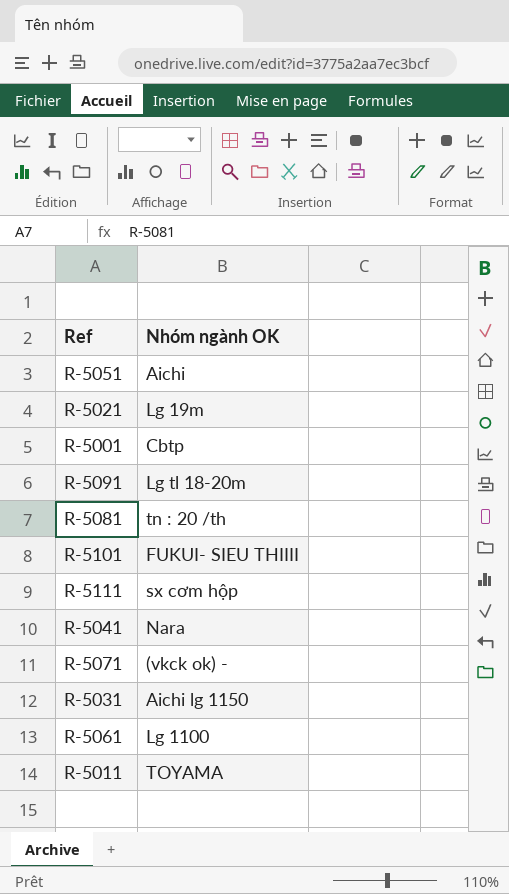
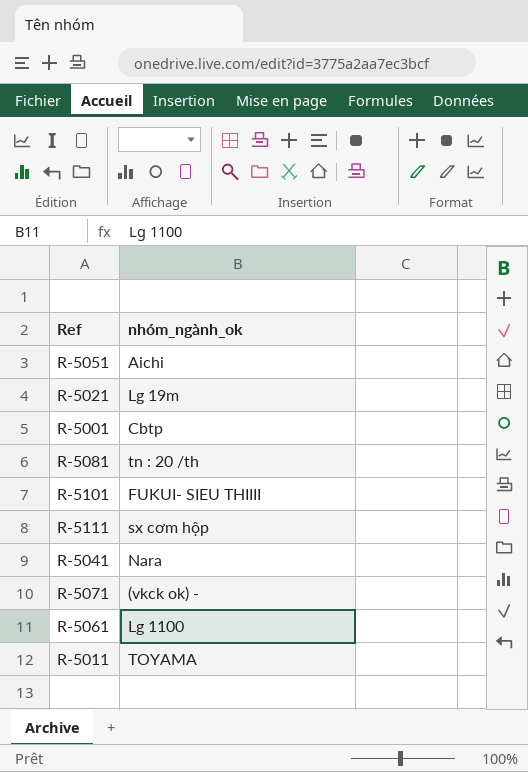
column name: Nhóm ngành OK -> nhóm_ngành_ok
row R-5091: Lg tl 18-20m -> none
row R-5031: Aichi lg 1150 -> none

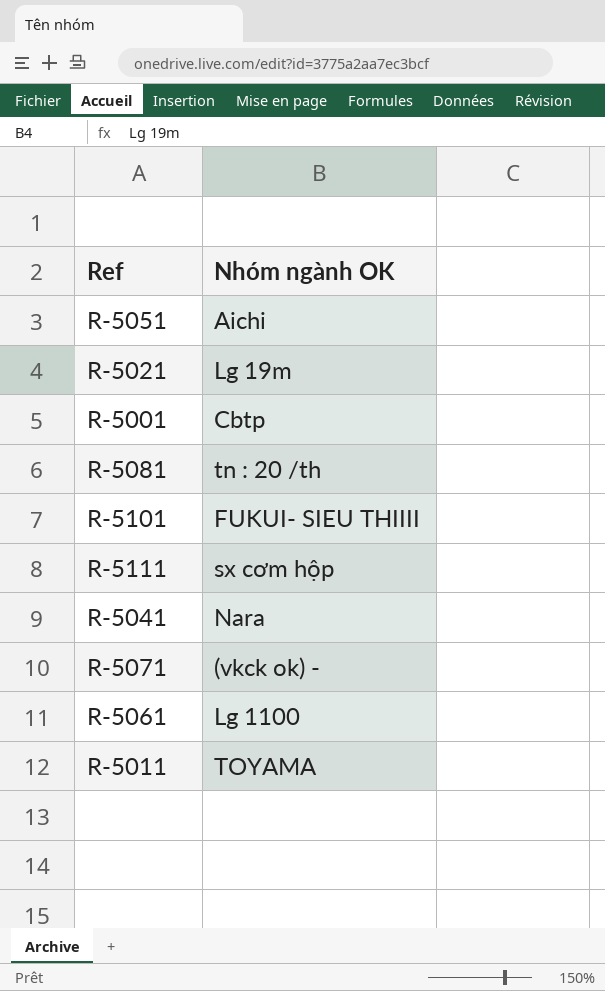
column name: nhóm_ngành_ok -> Nhóm ngành OK

